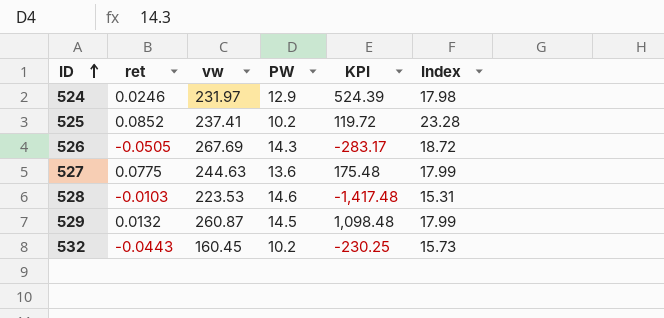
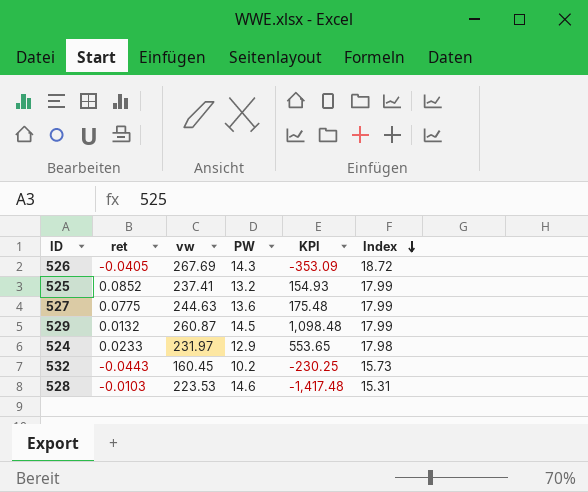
row order: ID ascending -> Index descending
526 | ret: -0.0505 -> -0.0405
526 | KPI: -283.17 -> -353.09
525 | PW: 10.2 -> 13.2
525 | KPI: 119.72 -> 154.93
525 | Index: 23.28 -> 17.99
524 | ret: 0.0246 -> 0.0233
524 | KPI: 524.39 -> 553.65

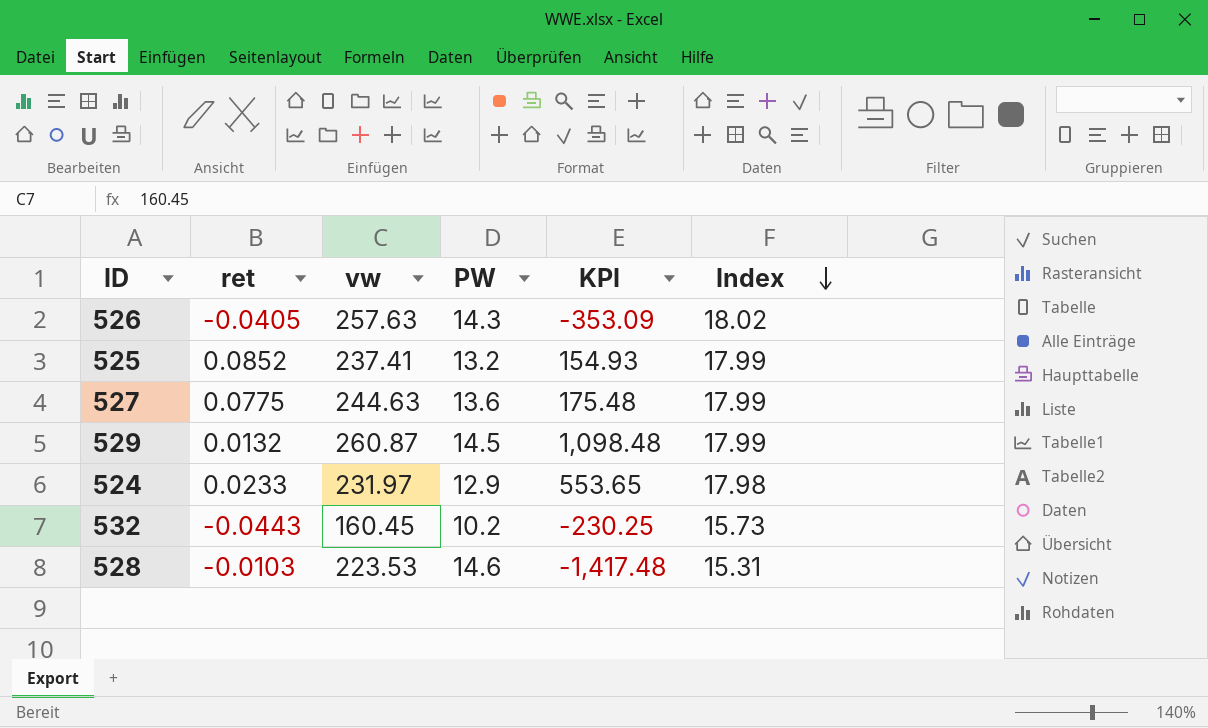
526 | vw: 267.69 -> 257.63
526 | Index: 18.72 -> 18.02

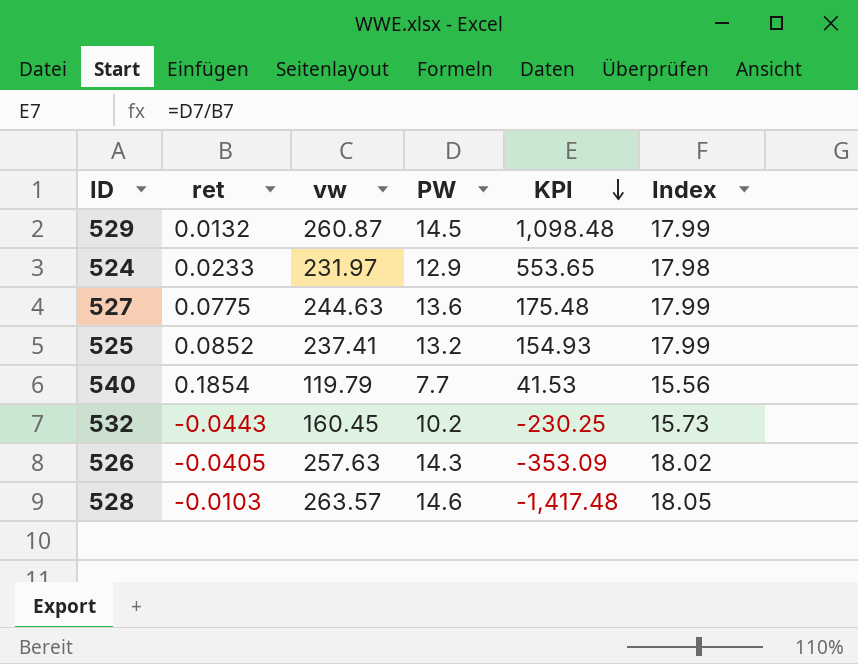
row order: Index descending -> KPI descending
row 540: none -> 0.1854 | 119.79 | 7.7 | 41.53 | 15.56
528 | vw: 223.53 -> 263.57
528 | Index: 15.31 -> 18.05

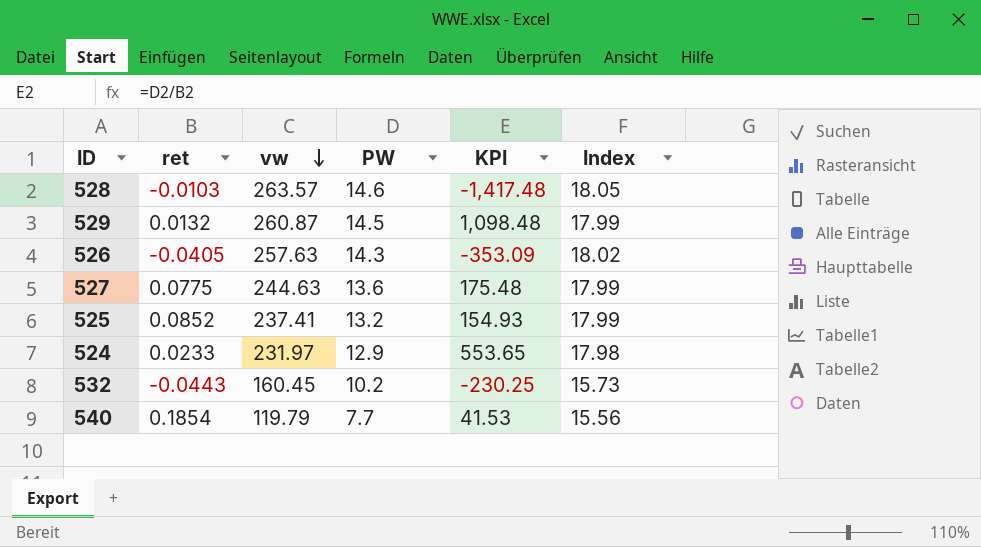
row order: KPI descending -> vw descending

